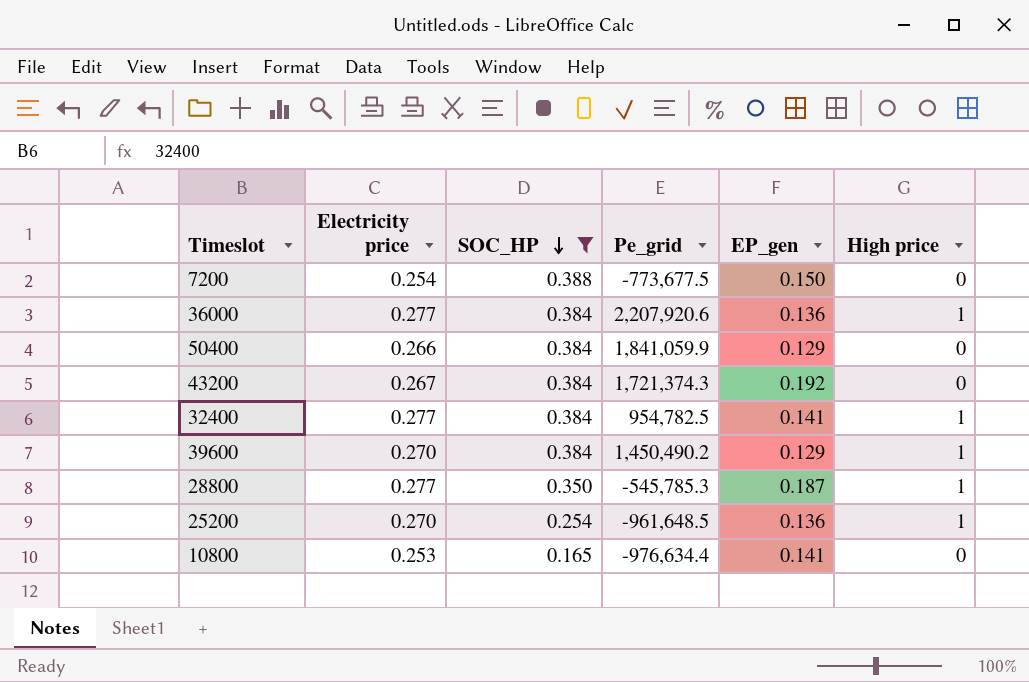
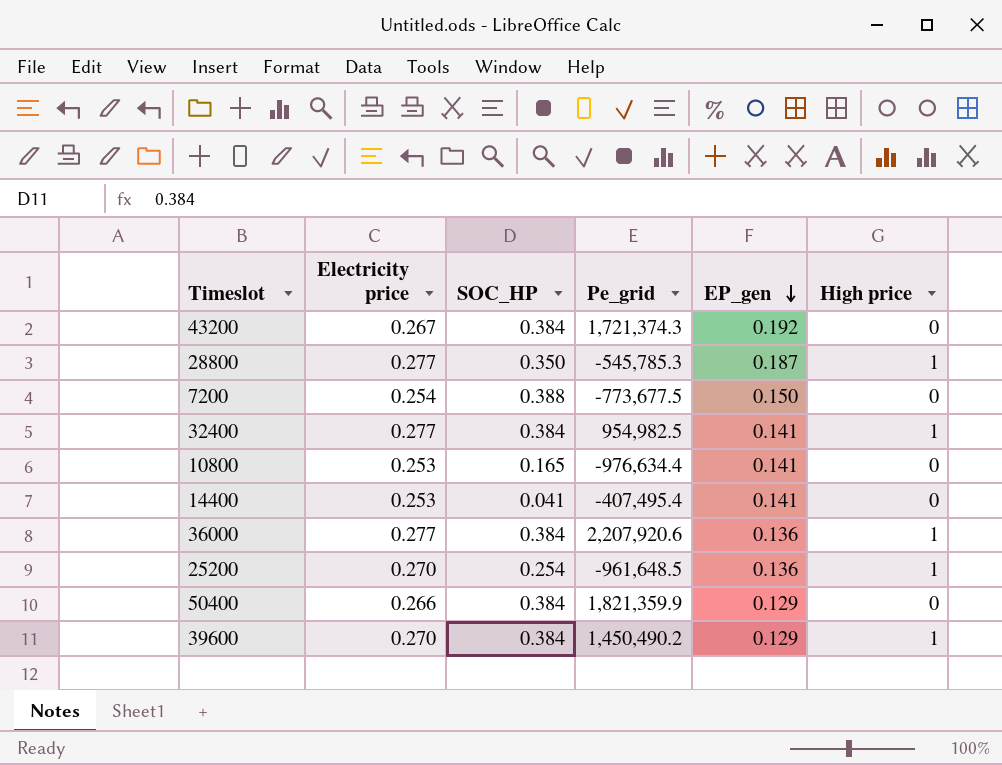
filter: SOC_HP != 0.041 -> none
row order: SOC_HP descending -> EP_gen descending
32400 | Pe_grid: 954,782.5 -> 954,982.5
50400 | Pe_grid: 1,841,059.9 -> 1,821,359.9

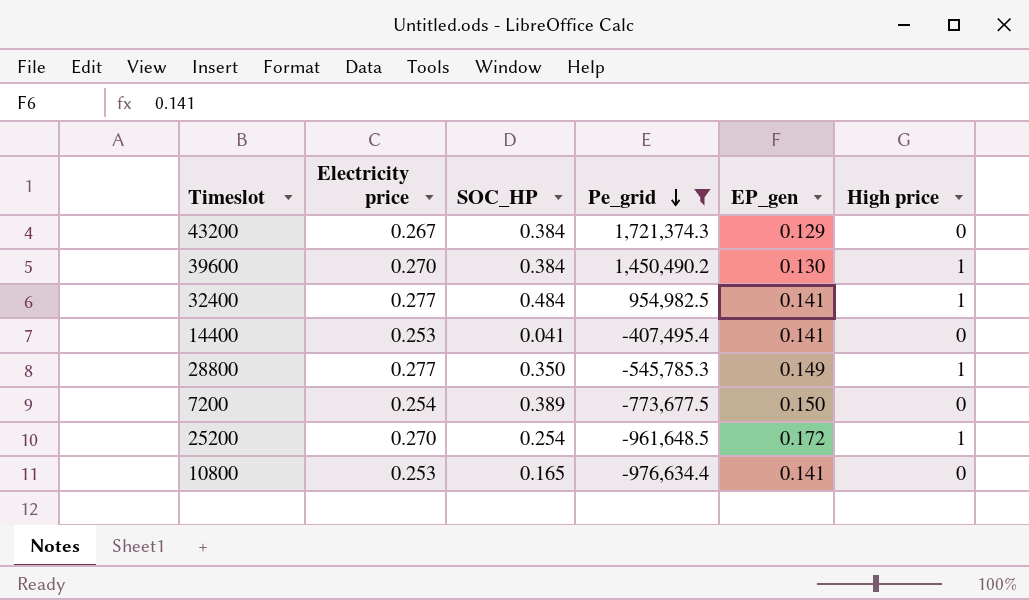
filter: none -> Pe_grid <= 1,721,374.3
row order: EP_gen descending -> Pe_grid descending
43200 | EP_gen: 0.192 -> 0.129
39600 | EP_gen: 0.129 -> 0.130
32400 | SOC_HP: 0.384 -> 0.484
28800 | EP_gen: 0.187 -> 0.149
7200 | SOC_HP: 0.388 -> 0.389
25200 | EP_gen: 0.136 -> 0.172

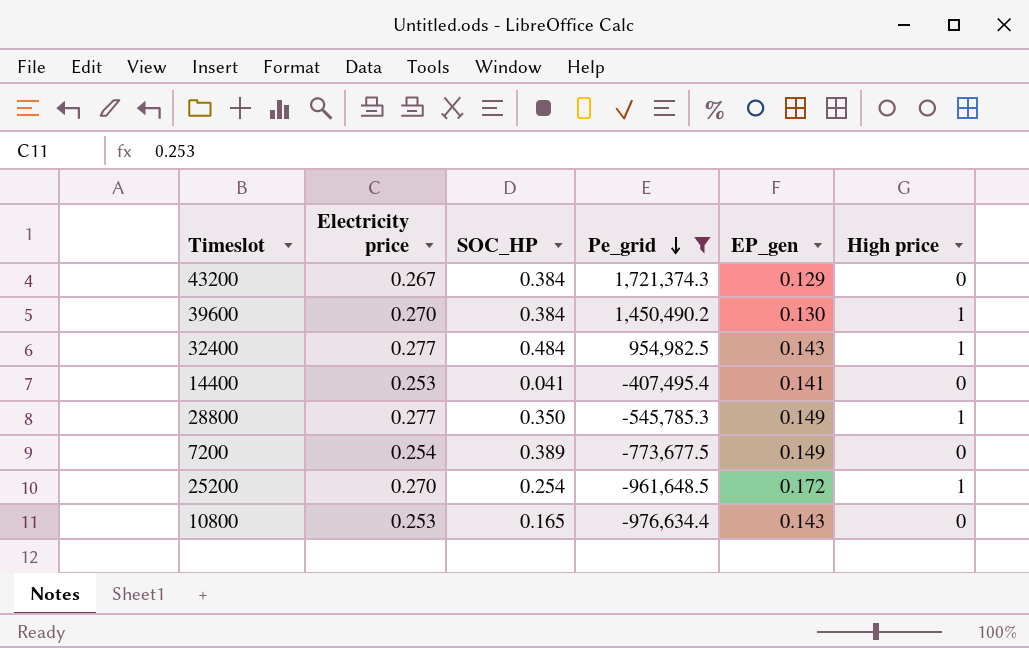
32400 | EP_gen: 0.141 -> 0.143
7200 | EP_gen: 0.150 -> 0.149
10800 | EP_gen: 0.141 -> 0.143

